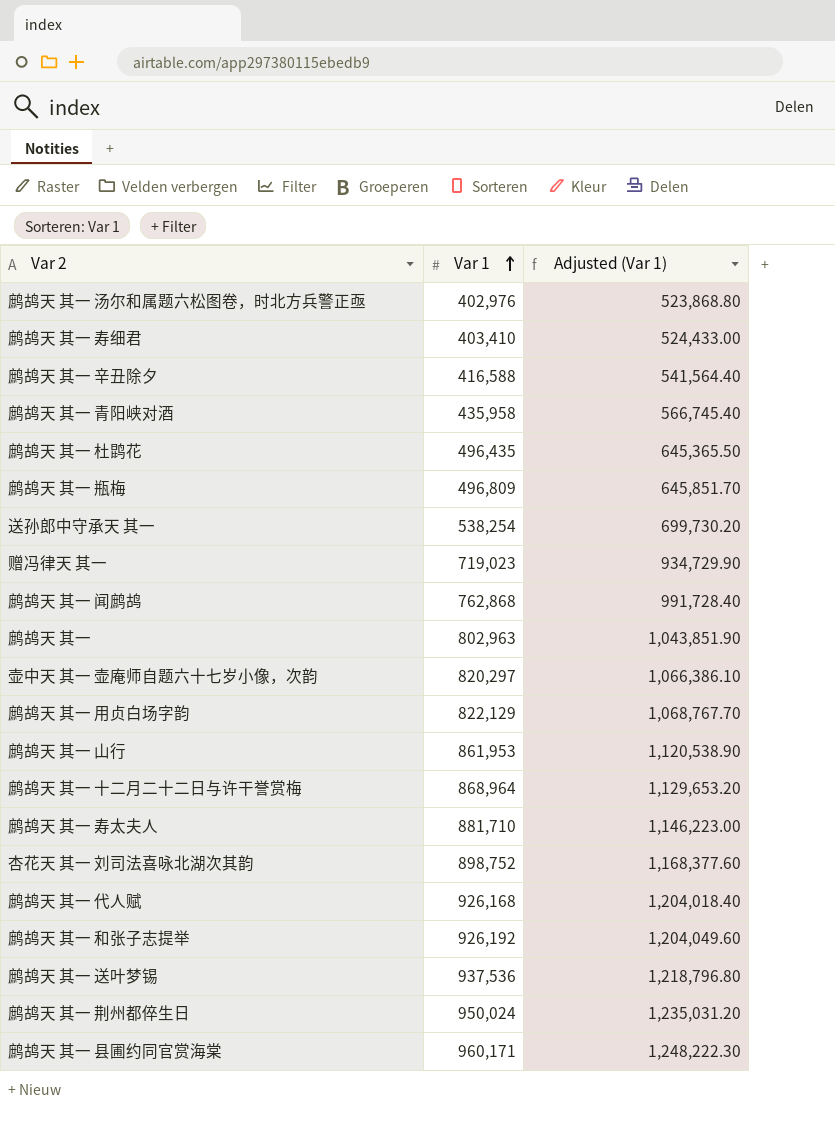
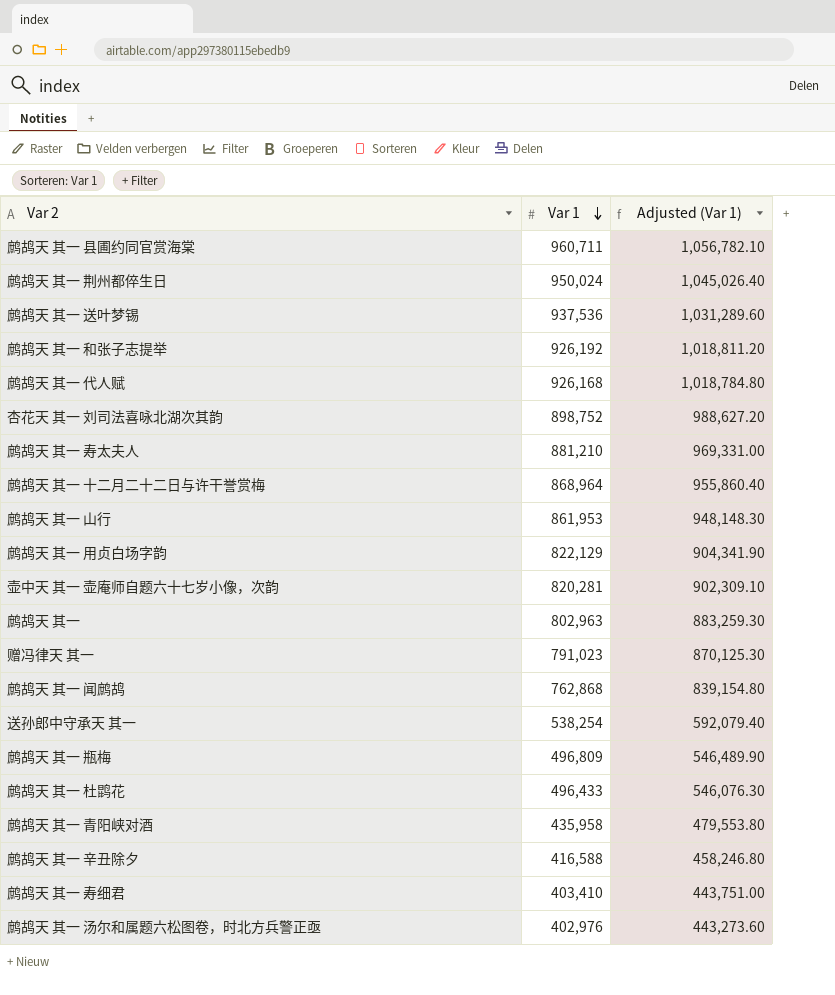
row order: Var 1 ascending -> Var 1 descending
column Adjusted (Var 1) | formula: [Var 1] * 1.3 -> [Var 1] * 1.1
鹧鸪天 其一 县圃约同官赏海棠 | Var 1: 960,171 -> 960,711
鹧鸪天 其一 寿太夫人 | Var 1: 881,710 -> 881,210
壶中天 其一 壶庵师自题六十七岁小像，次韵 | Var 1: 820,297 -> 820,281
赠冯律天 其一 | Var 1: 719,023 -> 791,023
鹧鸪天 其一 杜鹍花 | Var 1: 496,435 -> 496,433

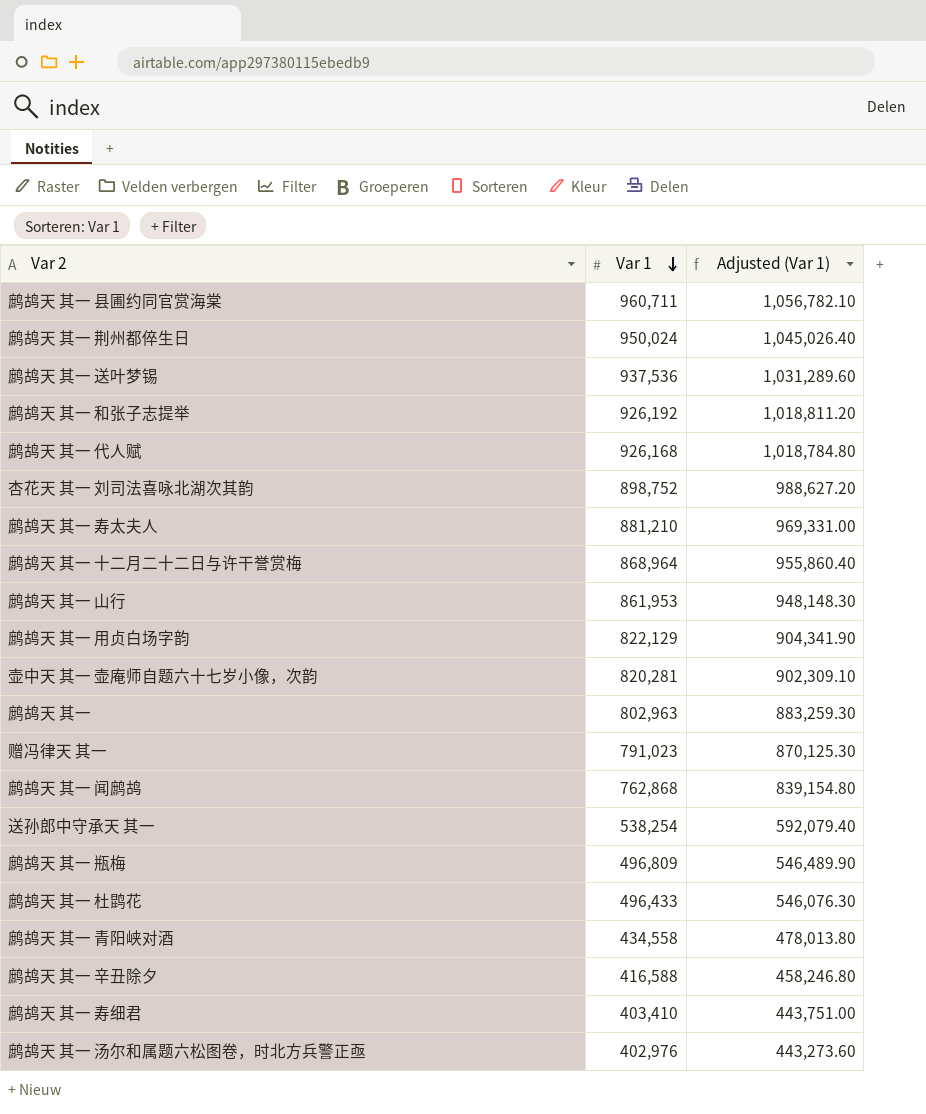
鹧鸪天 其一 青阳峡对酒 | Var 1: 435,958 -> 434,558
鹧鸪天 其一 青阳峡对酒 | Adjusted (Var 1): 479,553.80 -> 478,013.80

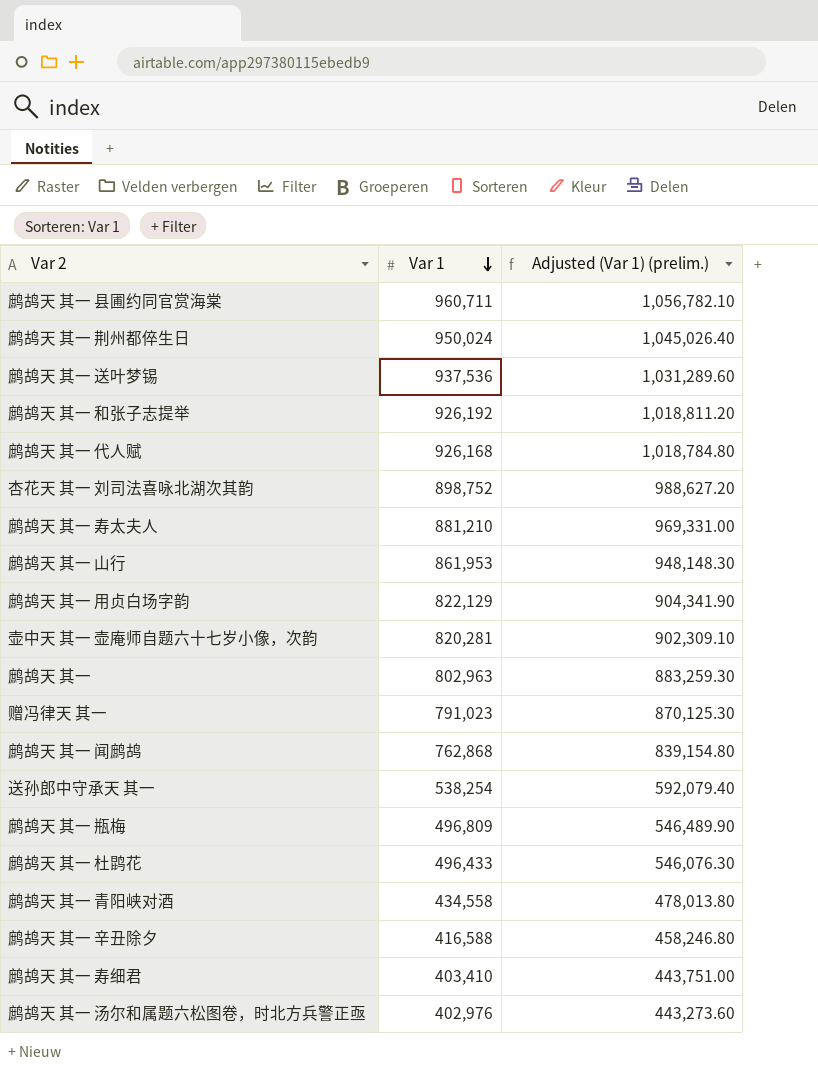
column name: Adjusted (Var 1) -> Adjusted (Var 1) (prelim.)
row 鹧鸪天 其一 十二月二十二日与许干誉赏梅: 868,964 | 955,860.40 -> none

